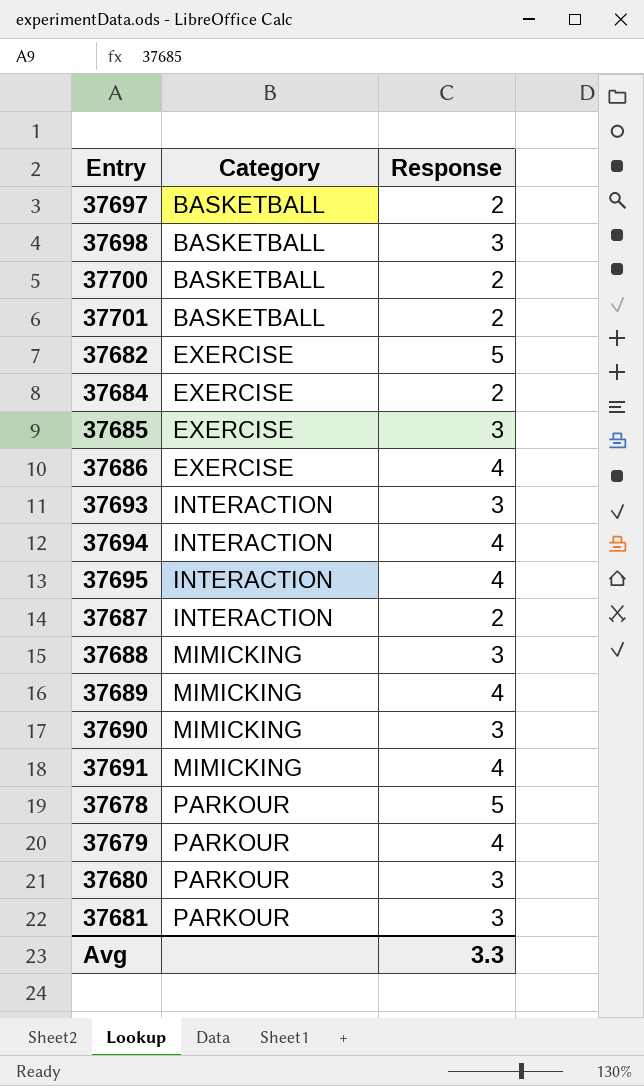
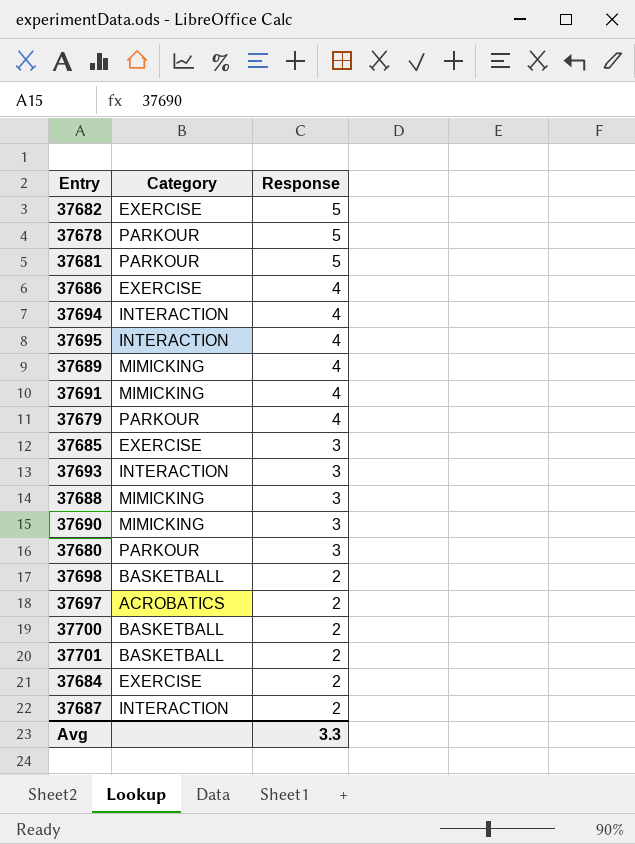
row order: Category ascending -> Response descending
37681 | Response: 3 -> 5
37698 | Response: 3 -> 2
37697 | Category: BASKETBALL -> ACROBATICS

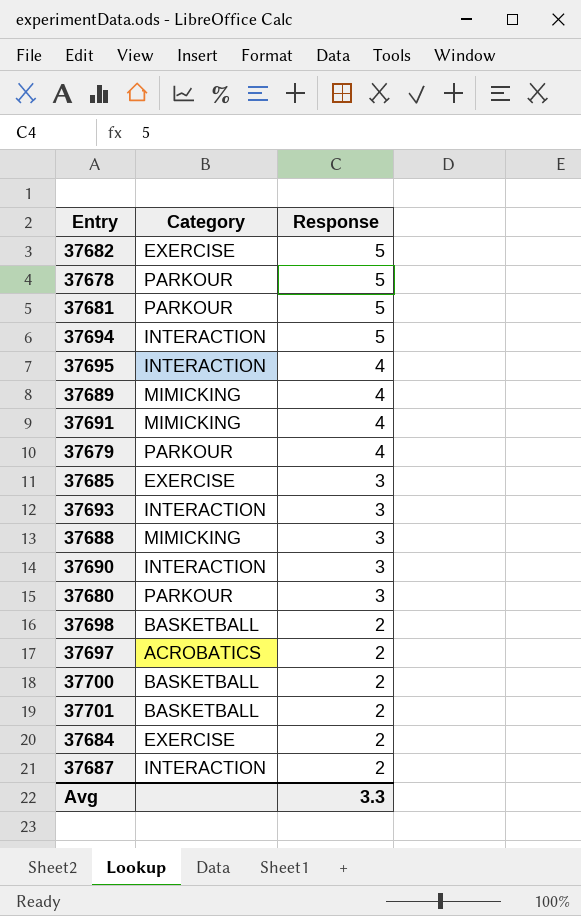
row 37686: EXERCISE | 4 -> none
37694 | Response: 4 -> 5
37690 | Category: MIMICKING -> INTERACTION

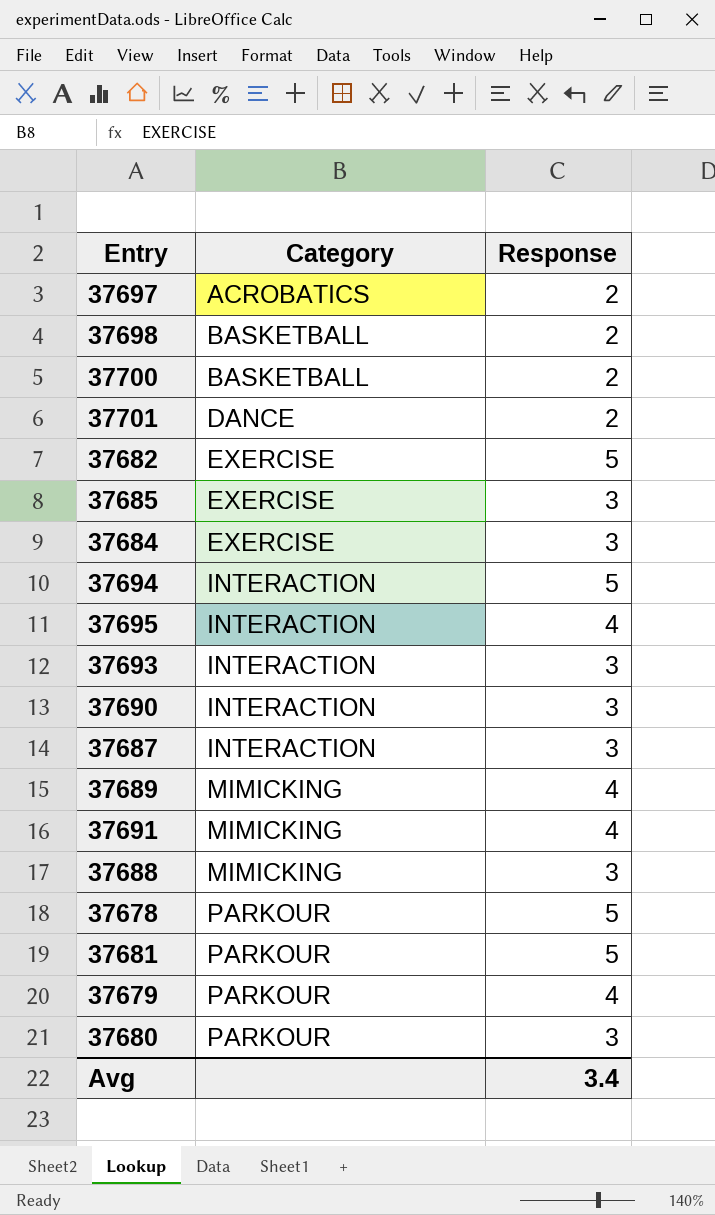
row order: Response descending -> Category ascending
37701 | Category: BASKETBALL -> DANCE
37684 | Response: 2 -> 3
37687 | Response: 2 -> 3
Avg | Response: 3.3 -> 3.4

